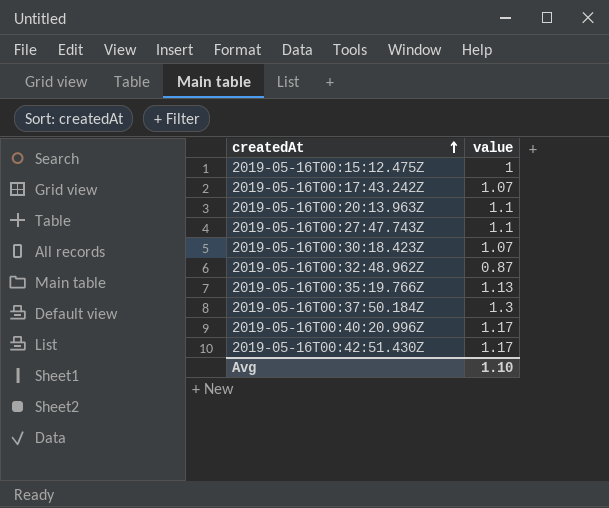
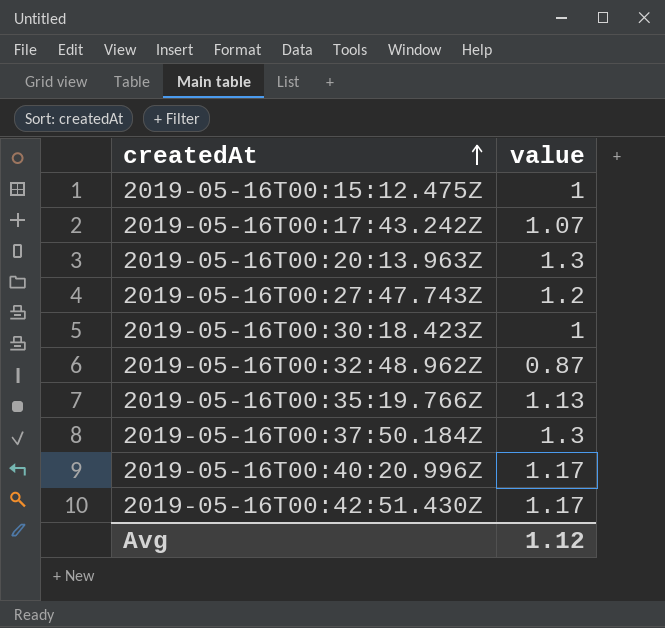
2019-05-16T00:20:13.963Z | value: 1.1 -> 1.3
2019-05-16T00:27:47.743Z | value: 1.1 -> 1.2
2019-05-16T00:30:18.423Z | value: 1.07 -> 1
Avg | value: 1.10 -> 1.12

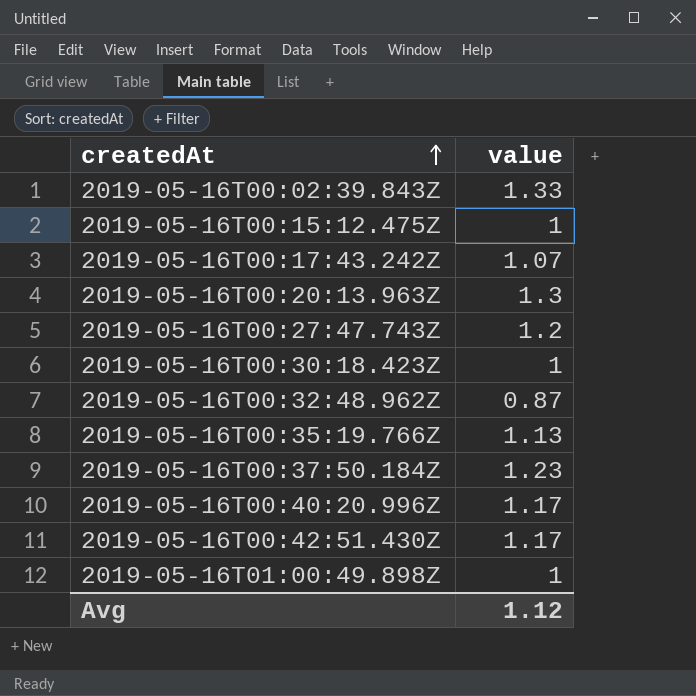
row 2019-05-16T00:02:39.843Z: none -> 1.33
2019-05-16T00:37:50.184Z | value: 1.3 -> 1.23
row 2019-05-16T01:00:49.898Z: none -> 1

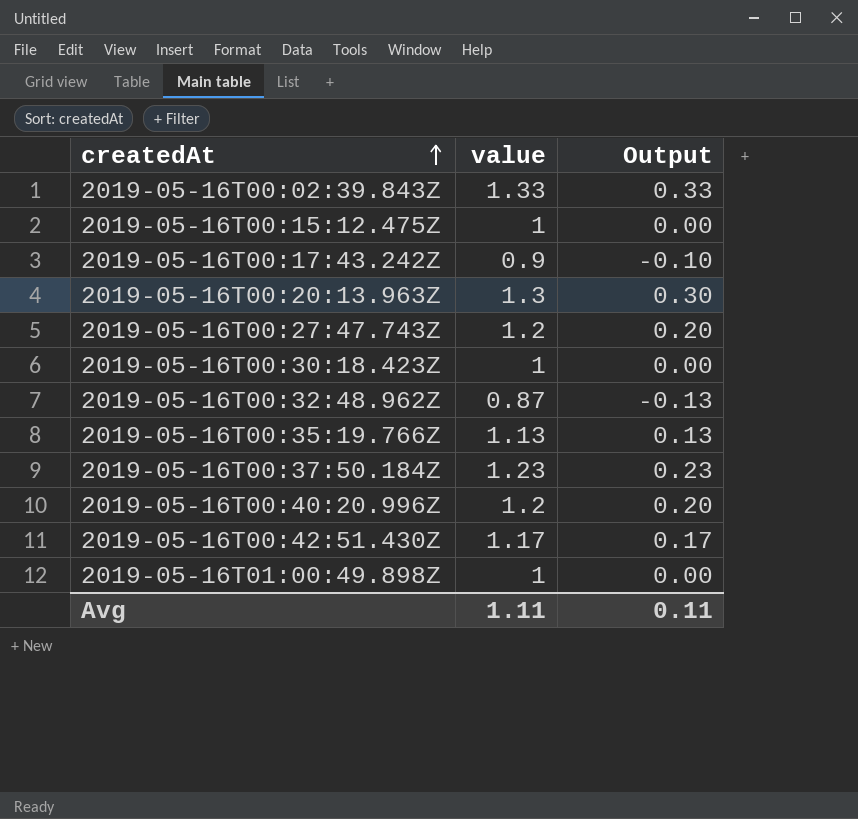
column Output | formula: none -> [value] - 1
2019-05-16T00:17:43.242Z | value: 1.07 -> 0.9
2019-05-16T00:40:20.996Z | value: 1.17 -> 1.2
Avg | value: 1.12 -> 1.11

